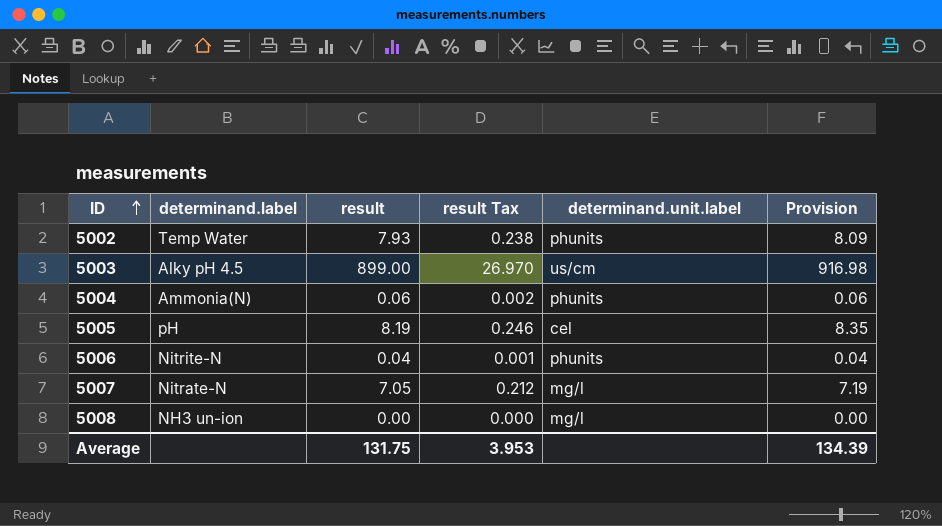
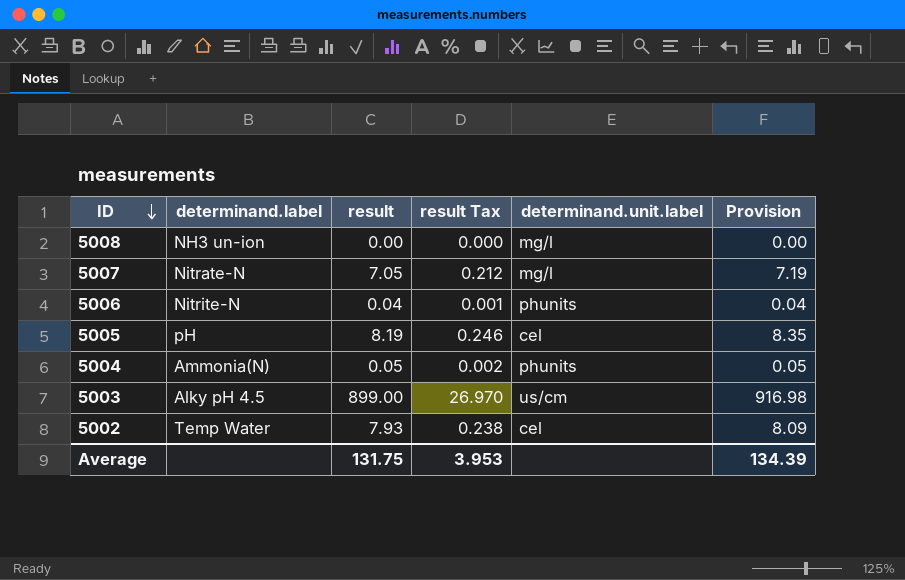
row order: ID ascending -> ID descending
5004 | result: 0.06 -> 0.05
5004 | Provision: 0.06 -> 0.05
5002 | determinand.unit.label: phunits -> cel

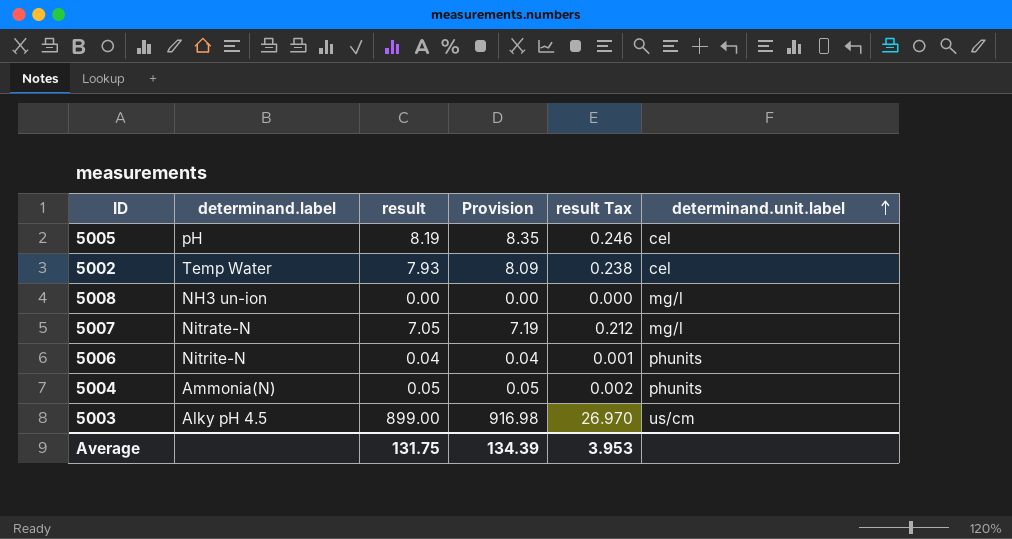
row order: ID descending -> determinand.unit.label ascending
column Provision | position: 6 -> 4

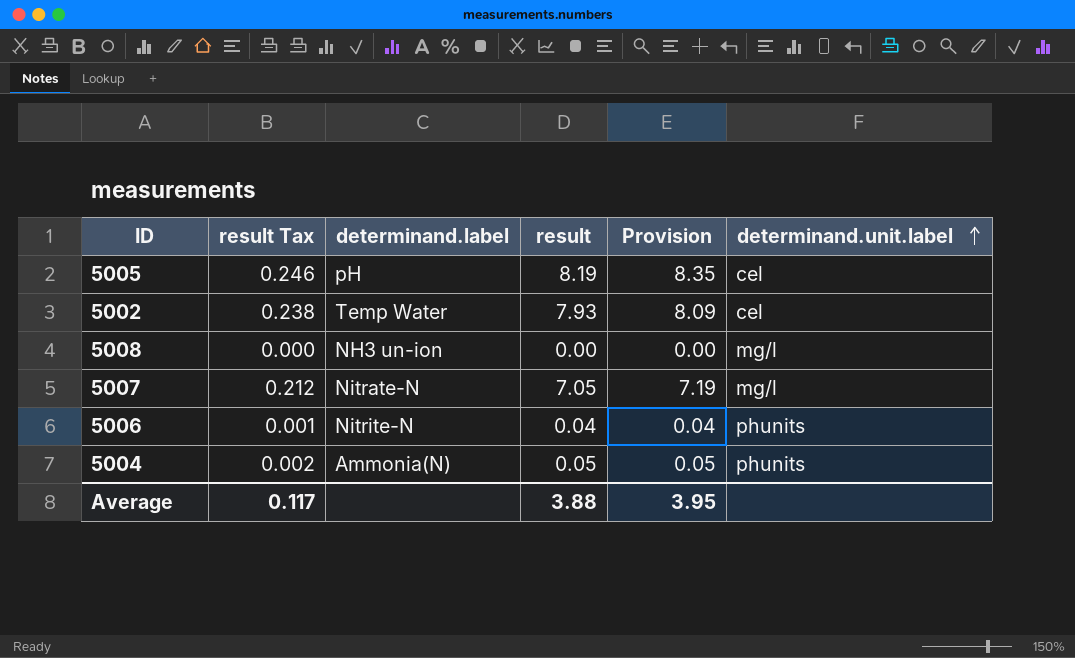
column result Tax | position: 5 -> 2
row 5003: Alky pH 4.5 | 899.00 | 916.98 | 26.970 | us/cm -> none
Average | result Tax: 3.953 -> 0.117
Average | result: 131.75 -> 3.88
Average | Provision: 134.39 -> 3.95

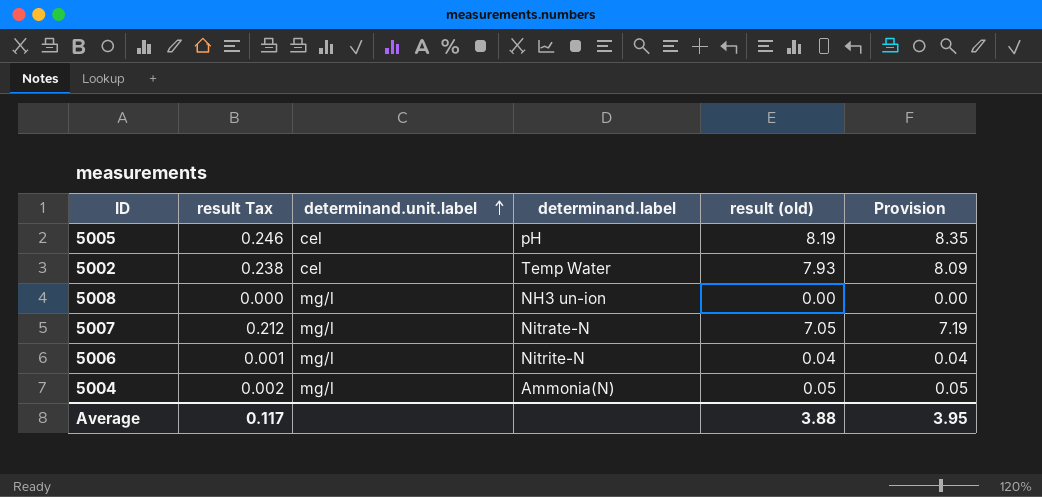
column determinand.unit.label | position: 6 -> 3
column name: result -> result (old)
5006 | determinand.unit.label: phunits -> mg/l
5004 | determinand.unit.label: phunits -> mg/l

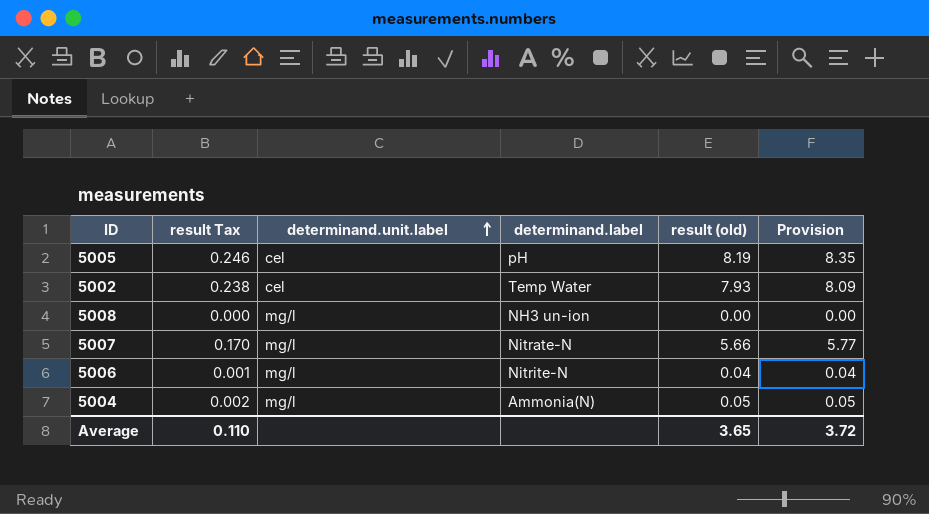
5007 | result Tax: 0.212 -> 0.170
5007 | result (old): 7.05 -> 5.66
5007 | Provision: 7.19 -> 5.77
Average | result Tax: 0.117 -> 0.110
Average | result (old): 3.88 -> 3.65
Average | Provision: 3.95 -> 3.72

